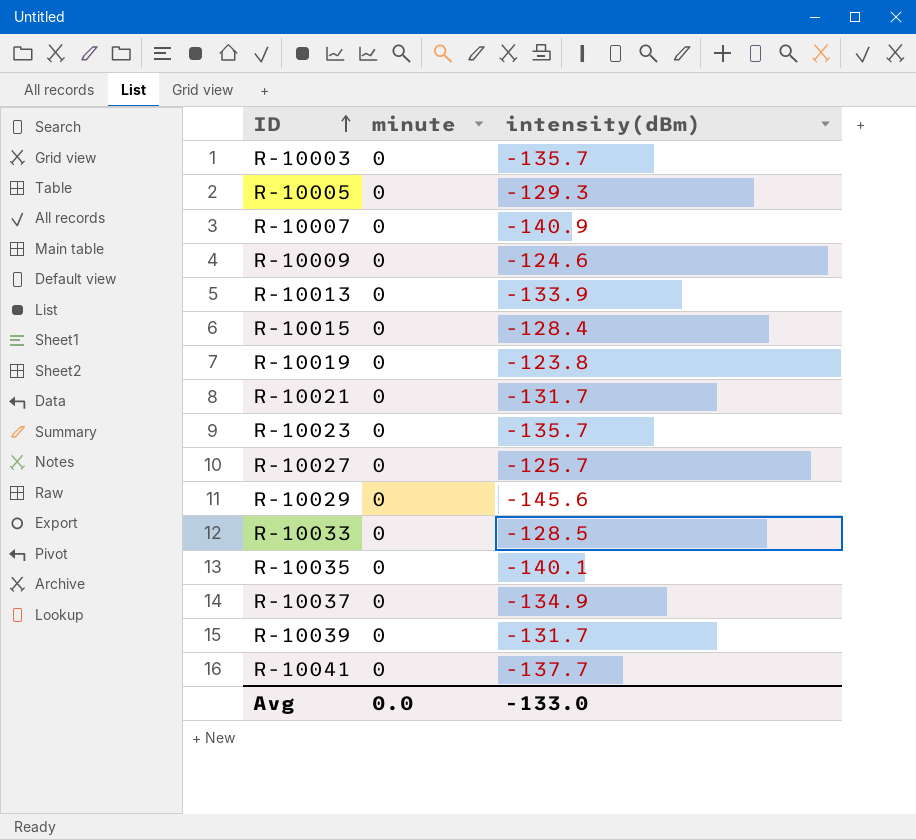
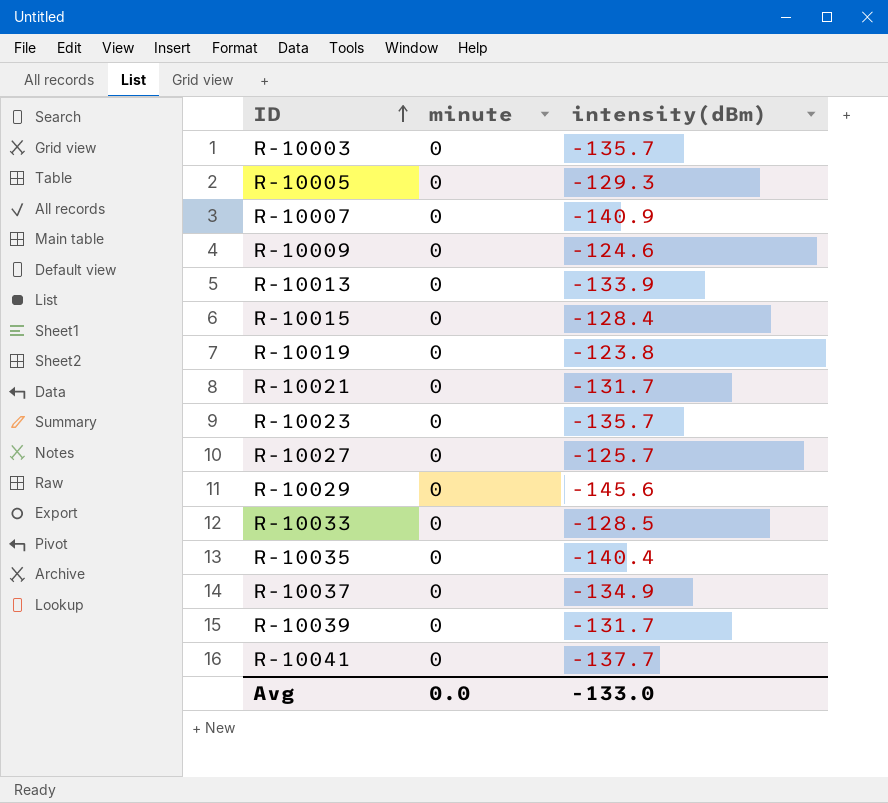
R-10035 | intensity(dBm): -140.1 -> -140.4

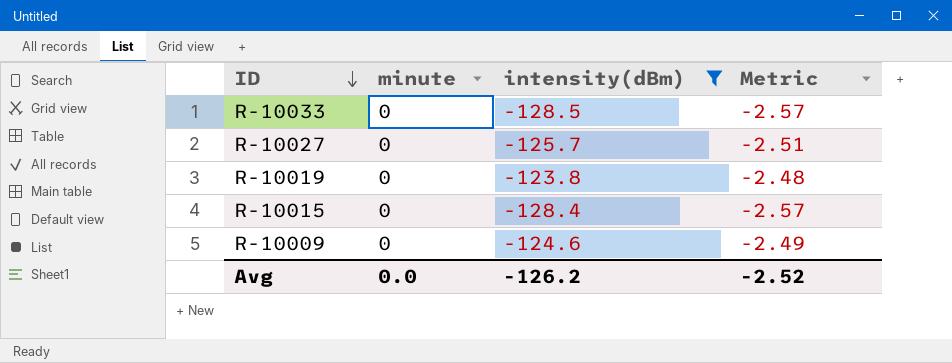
filter: none -> intensity(dBm) >= -128.5
row order: ID ascending -> ID descending
column Metric | formula: none -> [intensity(dBm)] * 0.02
Avg | intensity(dBm): -133.0 -> -126.2

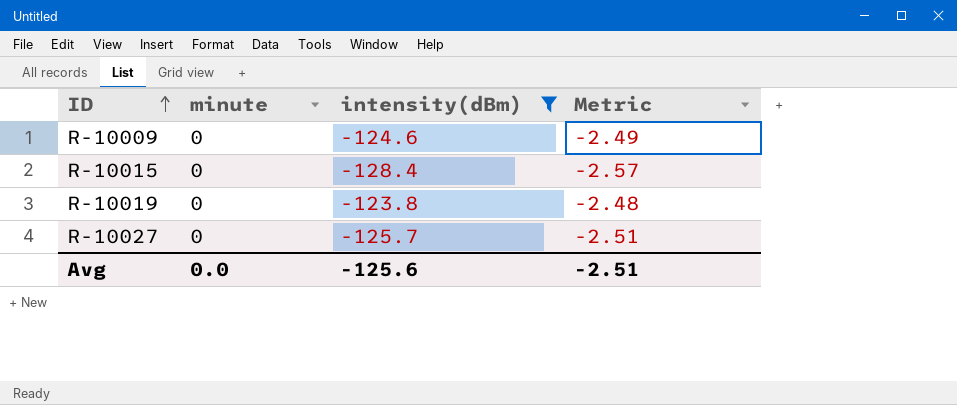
row order: ID descending -> ID ascending
row R-10033: 0 | -128.5 | -2.57 -> none
Avg | intensity(dBm): -126.2 -> -125.6
Avg | Metric: -2.52 -> -2.51

